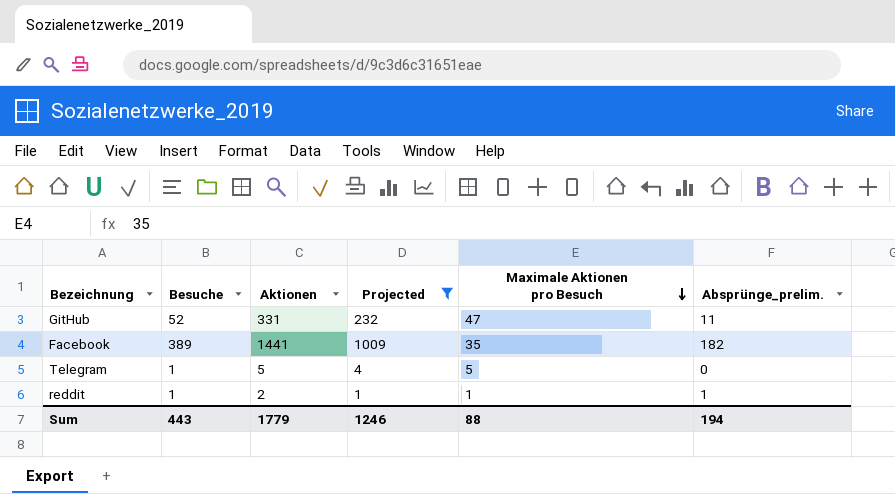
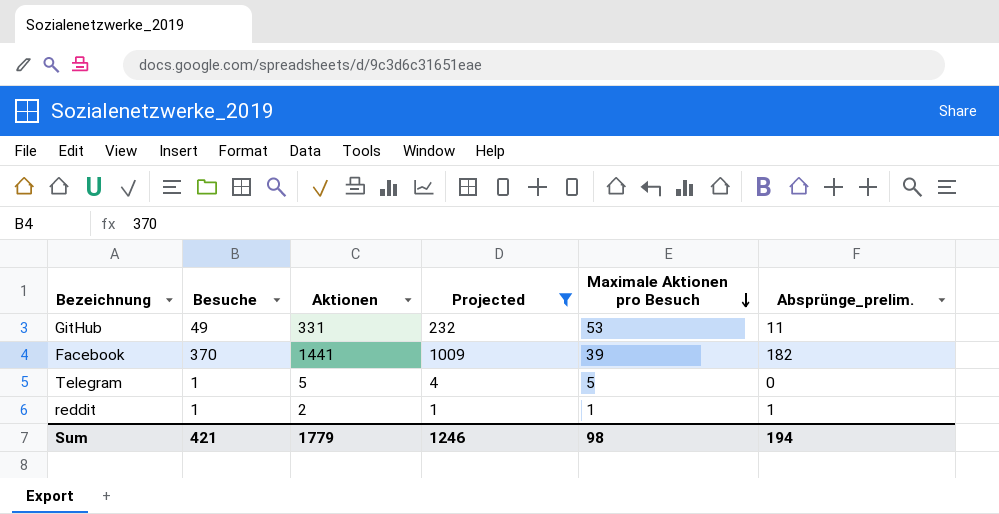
GitHub | Besuche: 52 -> 49
GitHub | Maximale Aktionen pro Besuch: 47 -> 53
Facebook | Besuche: 389 -> 370
Facebook | Maximale Aktionen pro Besuch: 35 -> 39
Sum | Besuche: 443 -> 421
Sum | Maximale Aktionen pro Besuch: 88 -> 98

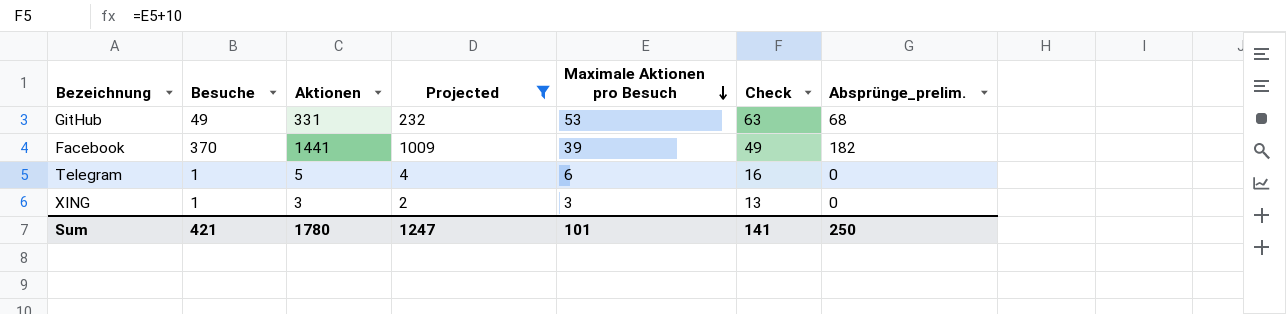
column Check | formula: none -> [Maximale Aktionen pro Besuch] + 10
row reddit: 1 | 2 | 1 | 1 | 1 -> none
GitHub | Absprünge_prelim.: 11 -> 68
Telegram | Maximale Aktionen pro Besuch: 5 -> 6
row XING: none -> 1 | 3 | 2 | 3 | 13 | 0
Sum | Aktionen: 1779 -> 1780
Sum | Projected: 1246 -> 1247
Sum | Maximale Aktionen pro Besuch: 98 -> 101
Sum | Absprünge_prelim.: 194 -> 250

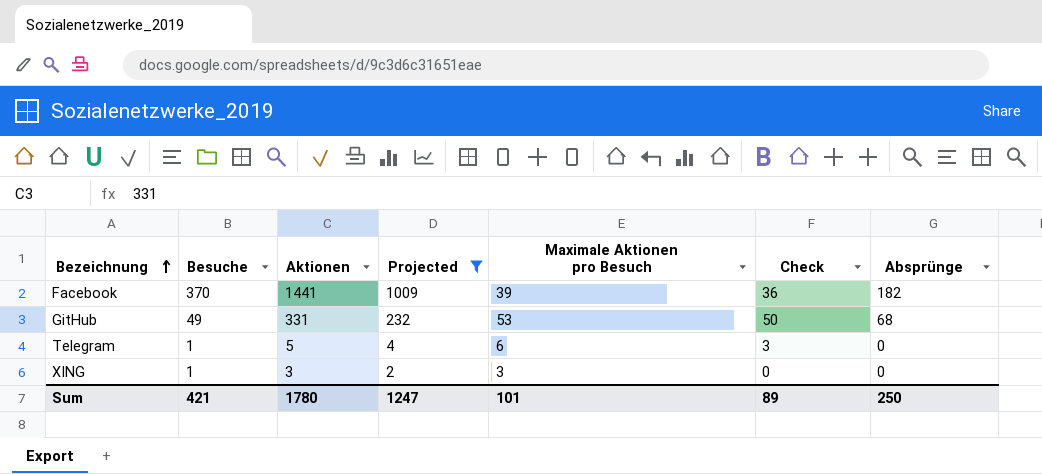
row order: Maximale Aktionen pro Besuch descending -> Bezeichnung ascending
column Check | formula: [Maximale Aktionen pro Besuch] + 10 -> [Maximale Aktionen pro Besuch] - 3
column name: Absprünge_prelim. -> Absprünge
Sum | Check: 141 -> 89

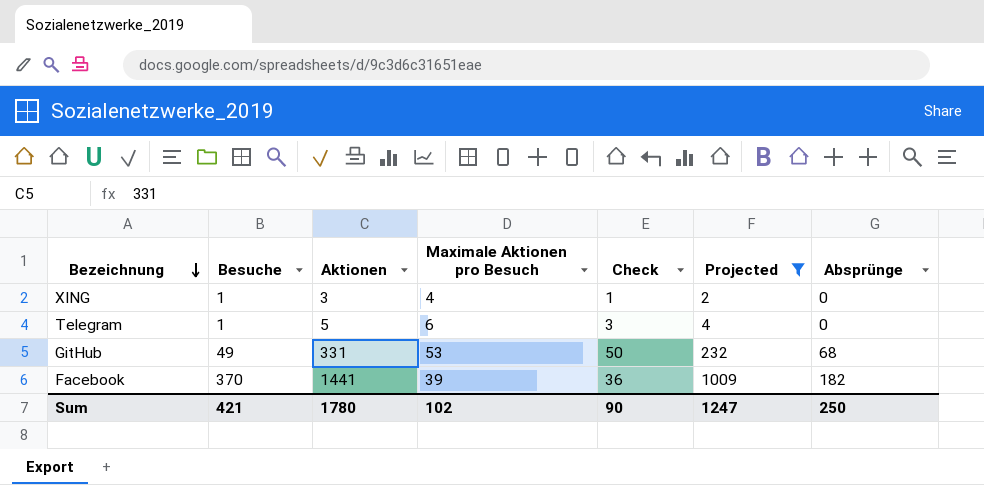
row order: Bezeichnung ascending -> Bezeichnung descending
column Projected | position: 4 -> 6
XING | Maximale Aktionen pro Besuch: 3 -> 4
XING | Check: 0 -> 1
Sum | Maximale Aktionen pro Besuch: 101 -> 102
Sum | Check: 89 -> 90

